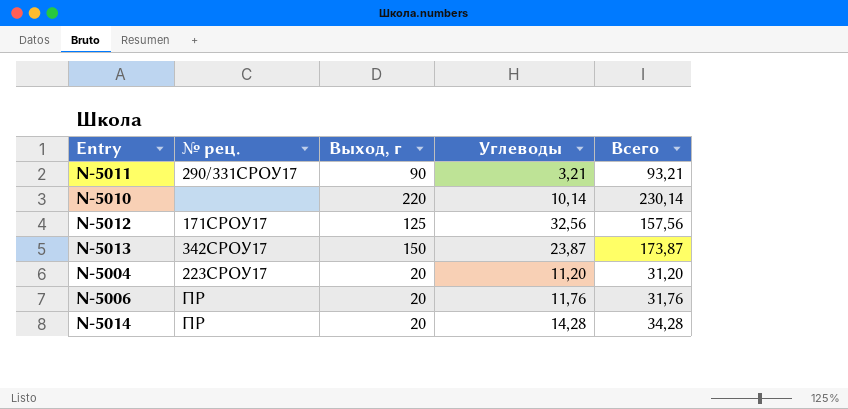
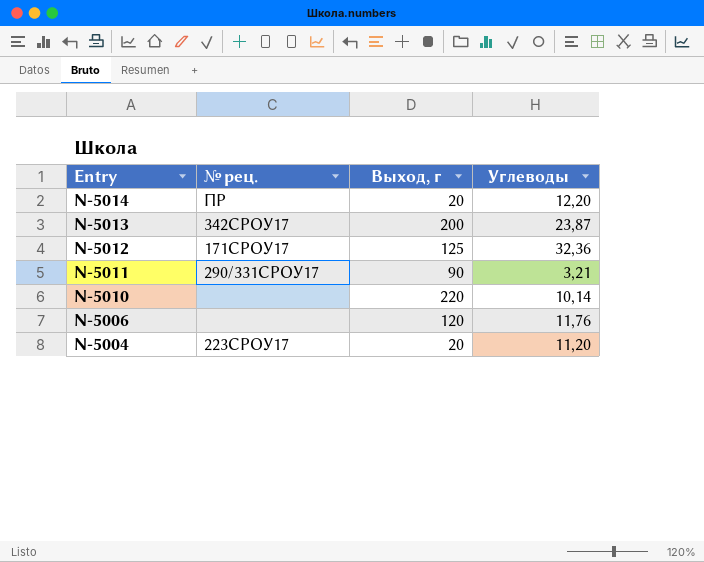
row order: none -> Entry descending
column Всего | formula: [Выход, г] + [Углеводы] -> none
N-5014 | Углеводы: 14,28 -> 12,20
N-5013 | Выход, г: 150 -> 200
N-5012 | Углеводы: 32,56 -> 32,36
N-5006 | № рец.: ПР -> none
N-5006 | Выход, г: 20 -> 120

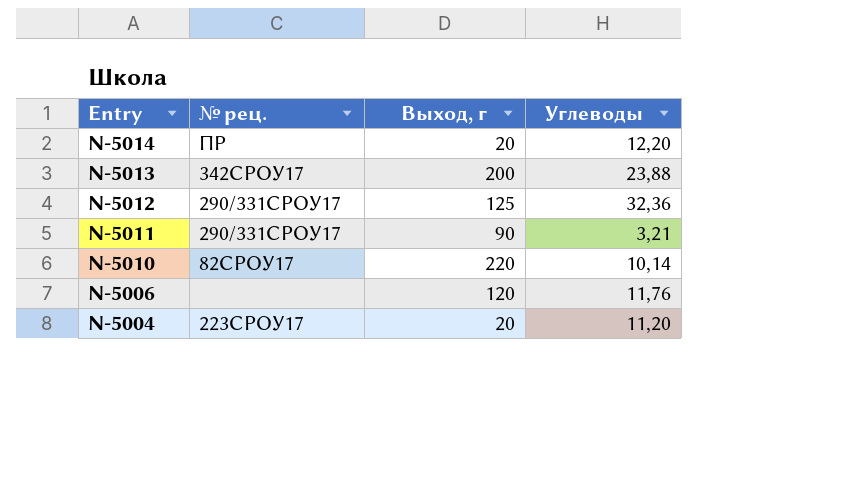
N-5013 | Углеводы: 23,87 -> 23,88
N-5012 | № рец.: 171СРОУ17 -> 290/331СРОУ17
N-5010 | № рец.: none -> 82СРОУ17

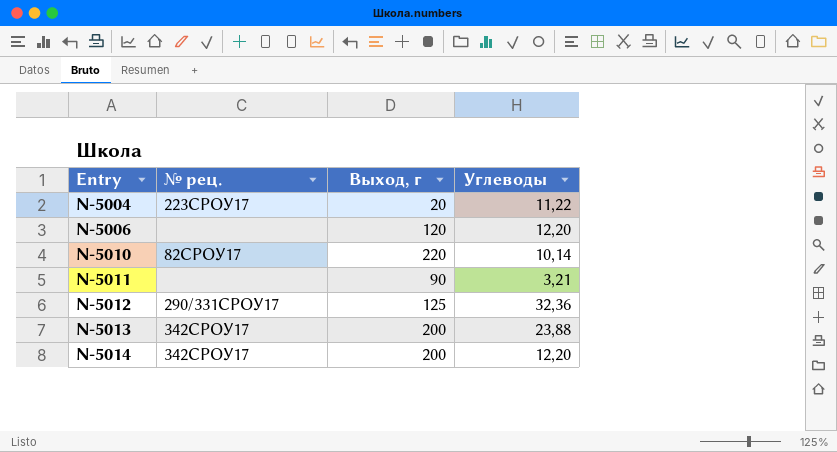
row order: Entry descending -> Entry ascending
N-5004 | Углеводы: 11,20 -> 11,22
N-5006 | Углеводы: 11,76 -> 12,20
N-5011 | № рец.: 290/331СРОУ17 -> none
N-5014 | № рец.: ПР -> 342СРОУ17
N-5014 | Выход, г: 20 -> 200

